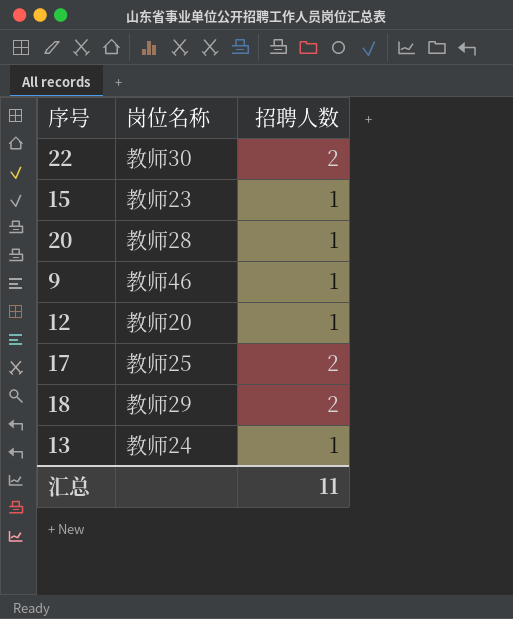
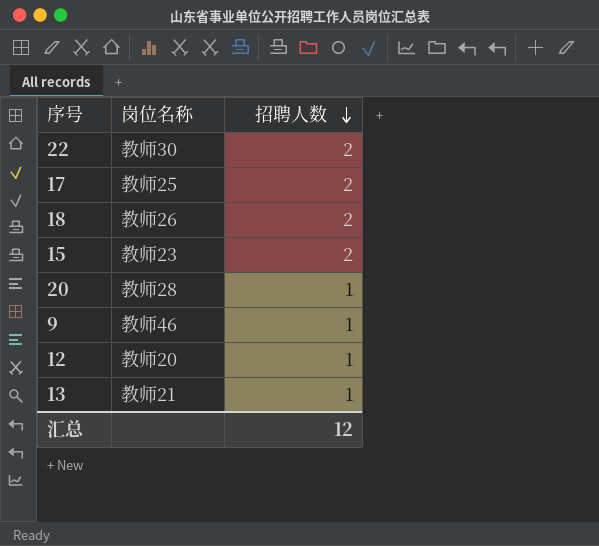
row order: none -> 招聘人数 descending
18 | 岗位名称: 教师29 -> 教师26
15 | 招聘人数: 1 -> 2
13 | 岗位名称: 教师24 -> 教师21
汇总 | 招聘人数: 11 -> 12

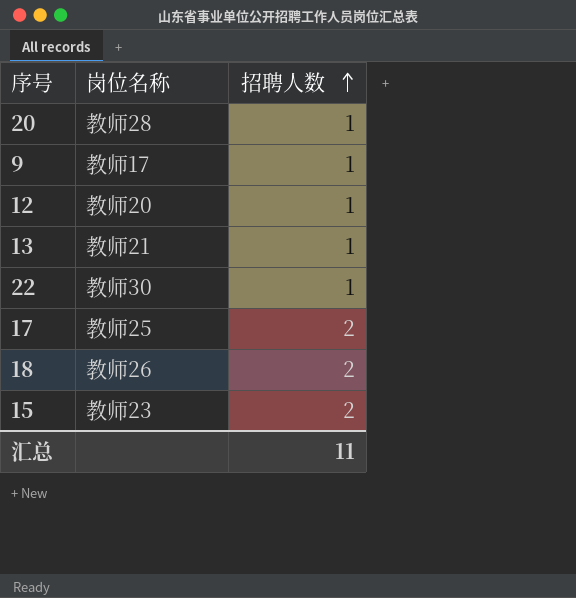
row order: 招聘人数 descending -> 招聘人数 ascending
9 | 岗位名称: 教师46 -> 教师17
22 | 招聘人数: 2 -> 1
汇总 | 招聘人数: 12 -> 11

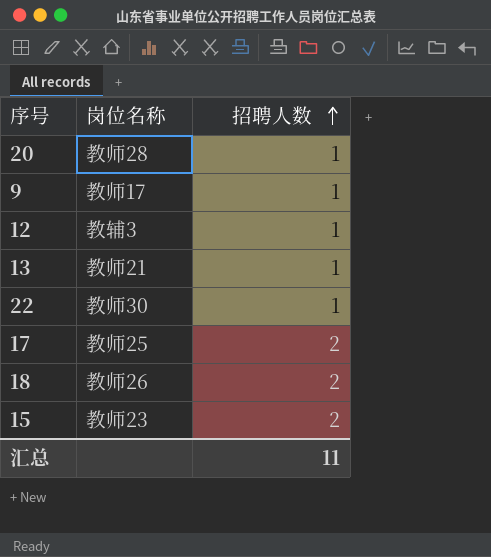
12 | 岗位名称: 教师20 -> 教辅3

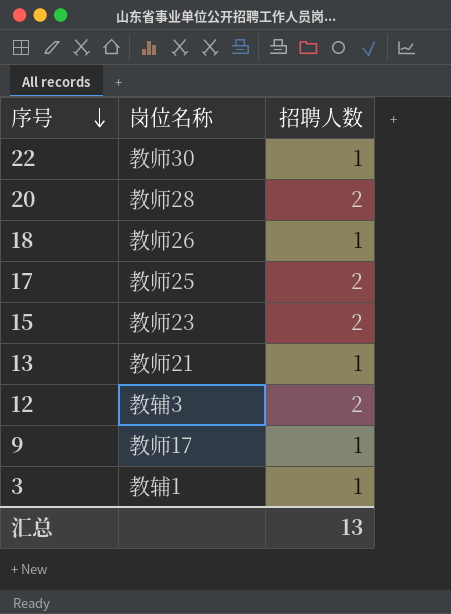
row order: 招聘人数 ascending -> 序号 descending
20 | 招聘人数: 1 -> 2
18 | 招聘人数: 2 -> 1
12 | 招聘人数: 1 -> 2
row 3: none -> 教辅1 | 1
汇总 | 招聘人数: 11 -> 13

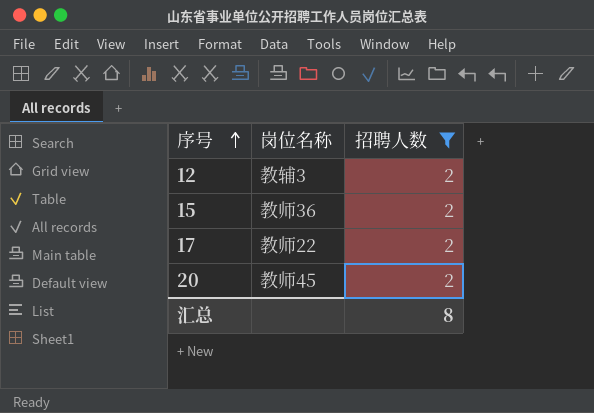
filter: none -> 招聘人数 = 2
row order: 序号 descending -> 序号 ascending
15 | 岗位名称: 教师23 -> 教师36
17 | 岗位名称: 教师25 -> 教师22
20 | 岗位名称: 教师28 -> 教师45
汇总 | 招聘人数: 13 -> 8

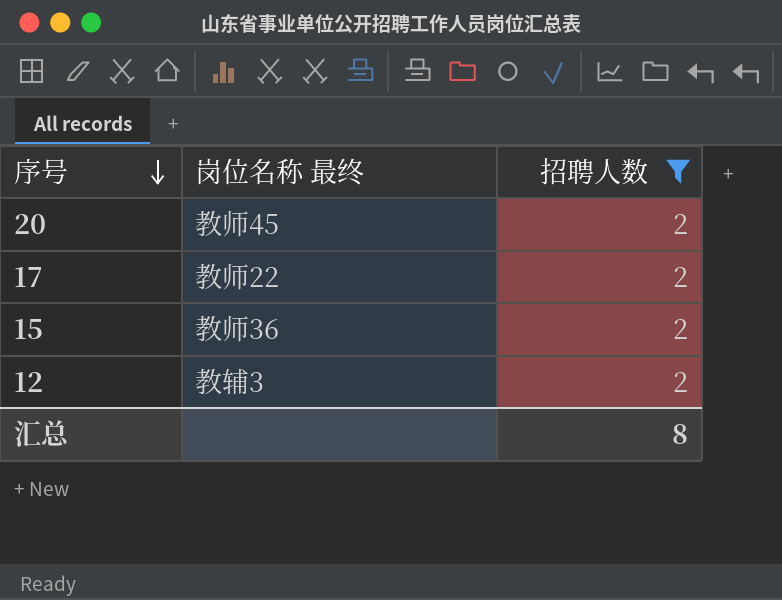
row order: 序号 ascending -> 序号 descending
column name: 岗位名称 -> 岗位名称 最终

